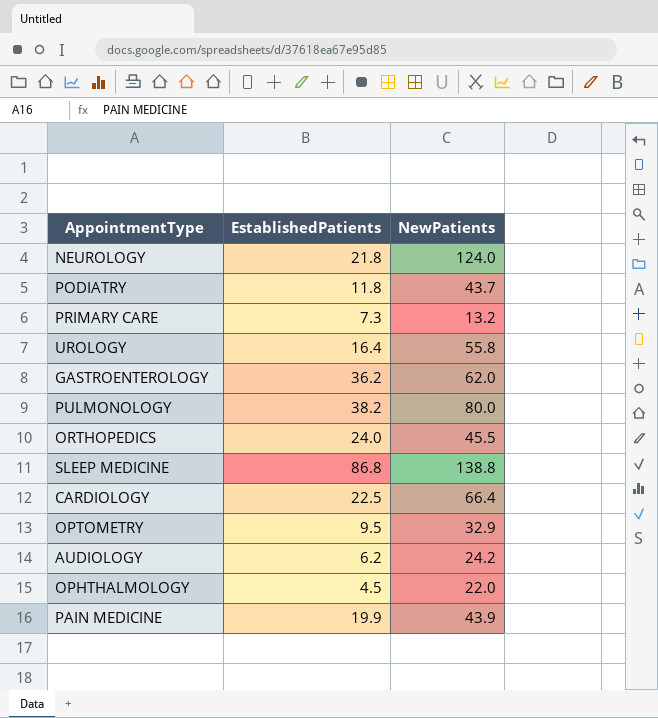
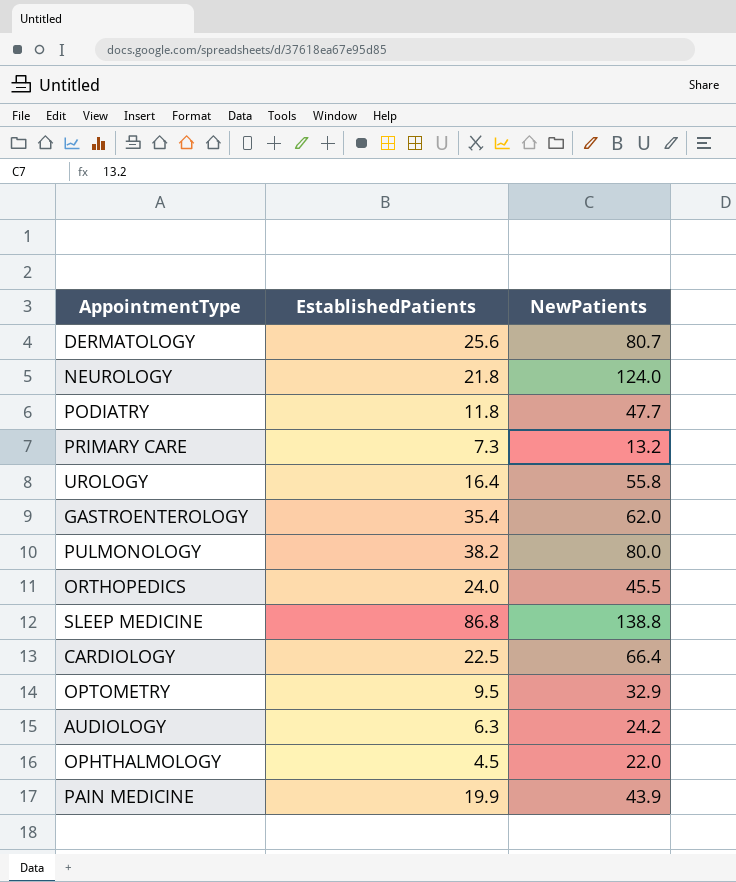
row DERMATOLOGY: none -> 25.6 | 80.7
PODIATRY | NewPatients: 43.7 -> 47.7
GASTROENTEROLOGY | EstablishedPatients: 36.2 -> 35.4
AUDIOLOGY | EstablishedPatients: 6.2 -> 6.3

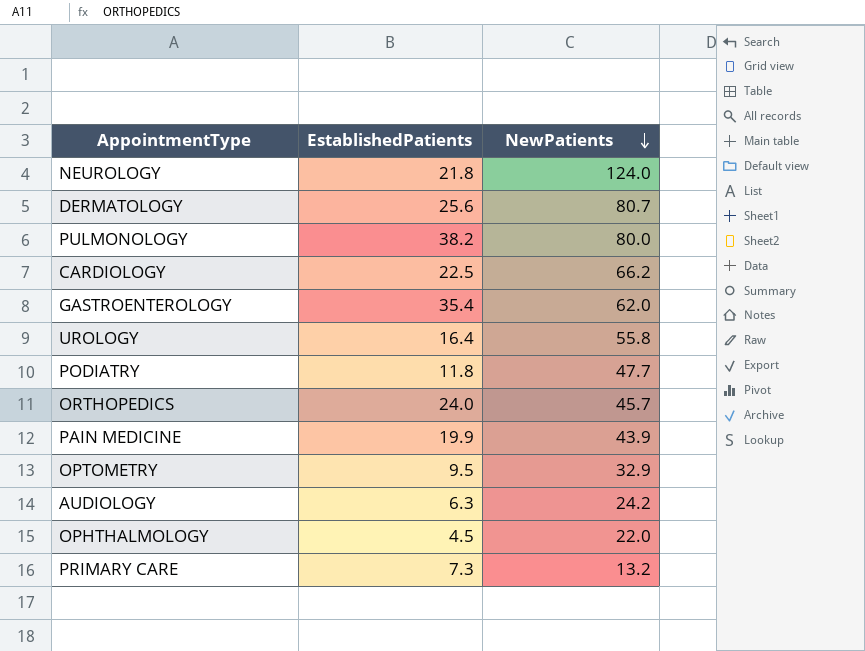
row order: none -> NewPatients descending
row SLEEP MEDICINE: 86.8 | 138.8 -> none
CARDIOLOGY | NewPatients: 66.4 -> 66.2
ORTHOPEDICS | NewPatients: 45.5 -> 45.7

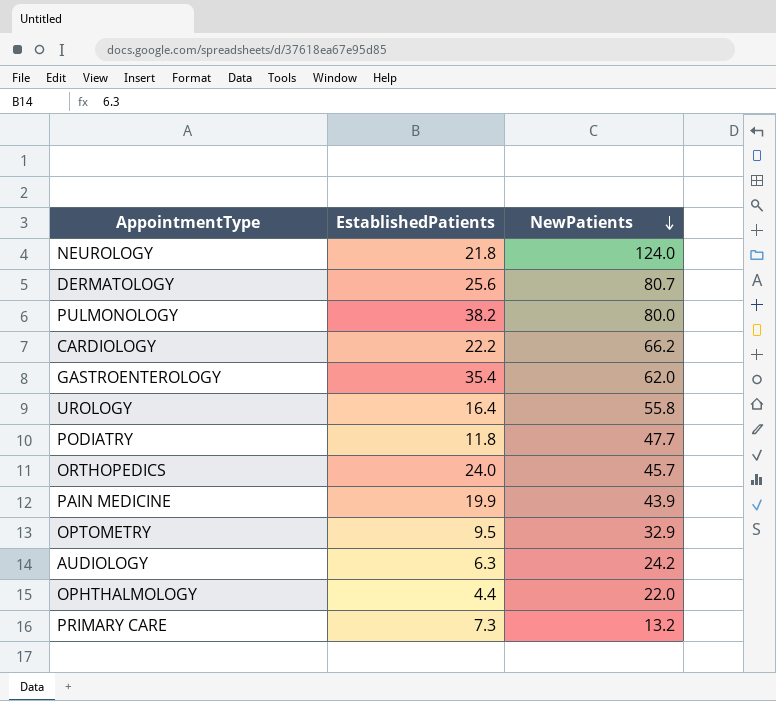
CARDIOLOGY | EstablishedPatients: 22.5 -> 22.2
OPHTHALMOLOGY | EstablishedPatients: 4.5 -> 4.4

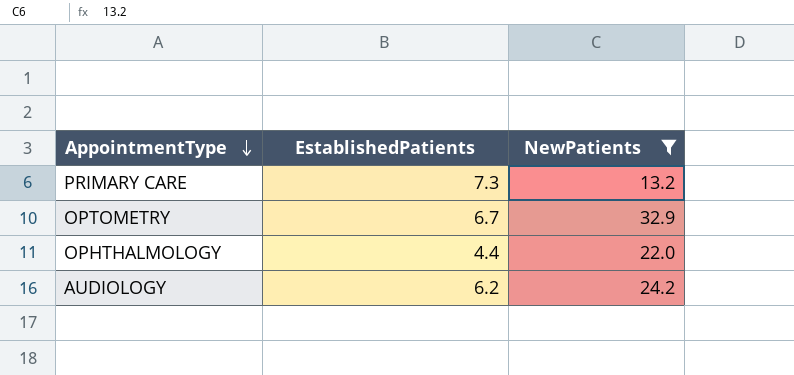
filter: none -> NewPatients <= 32.9
row order: NewPatients descending -> AppointmentType descending
OPTOMETRY | EstablishedPatients: 9.5 -> 6.7
AUDIOLOGY | EstablishedPatients: 6.3 -> 6.2

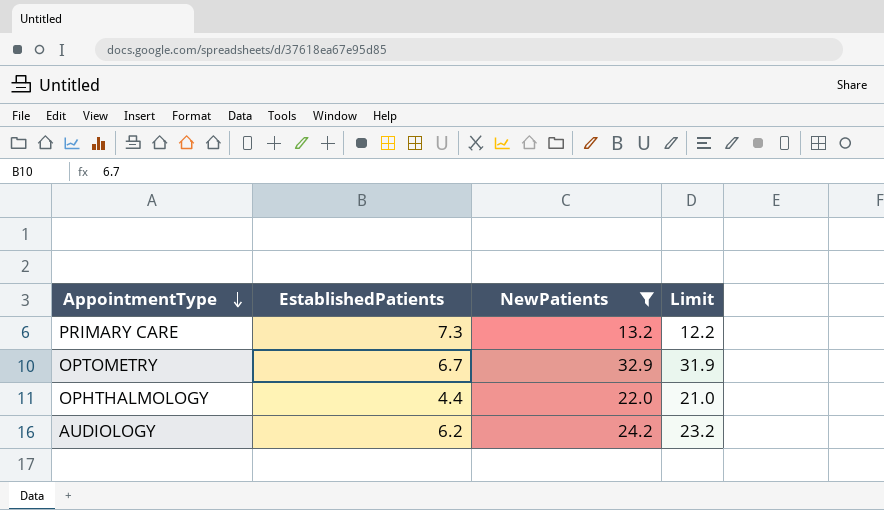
column Limit | formula: none -> [NewPatients] - 1

